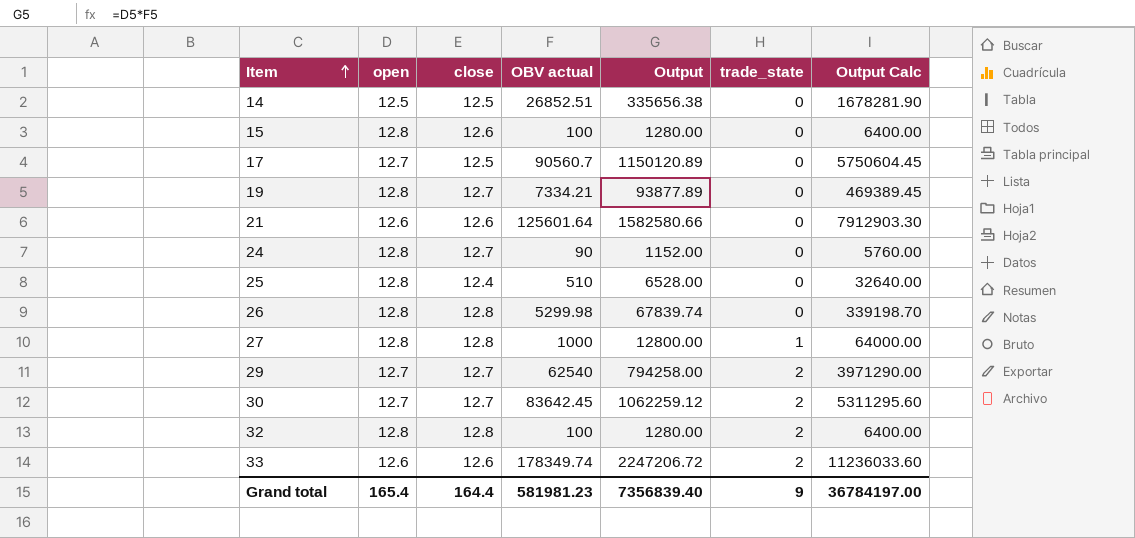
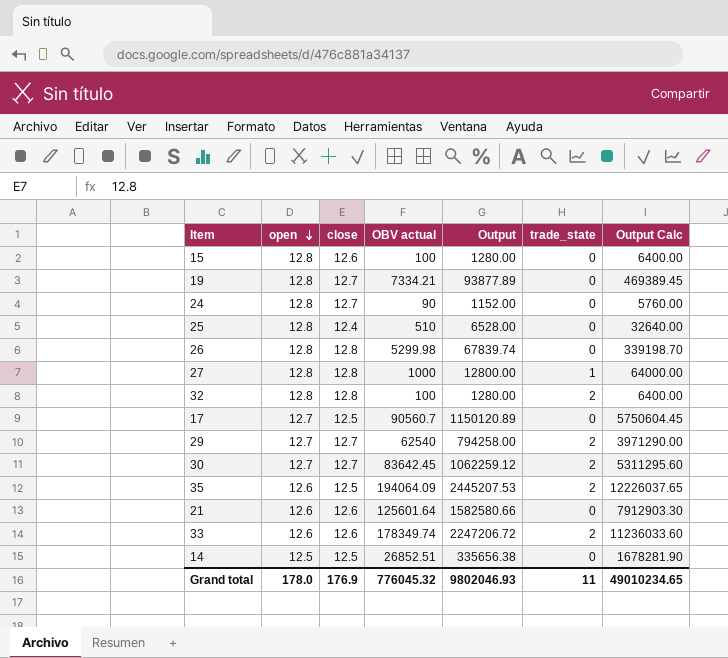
row order: Item ascending -> open descending
row 35: none -> 12.6 | 12.5 | 194064.09 | 2445207.53 | 2 | 12226037.65
Grand total | open: 165.4 -> 178.0
Grand total | close: 164.4 -> 176.9
Grand total | OBV actual: 581981.23 -> 776045.32
Grand total | Output: 7356839.40 -> 9802046.93
Grand total | trade_state: 9 -> 11
Grand total | Output Calc: 36784197.00 -> 49010234.65

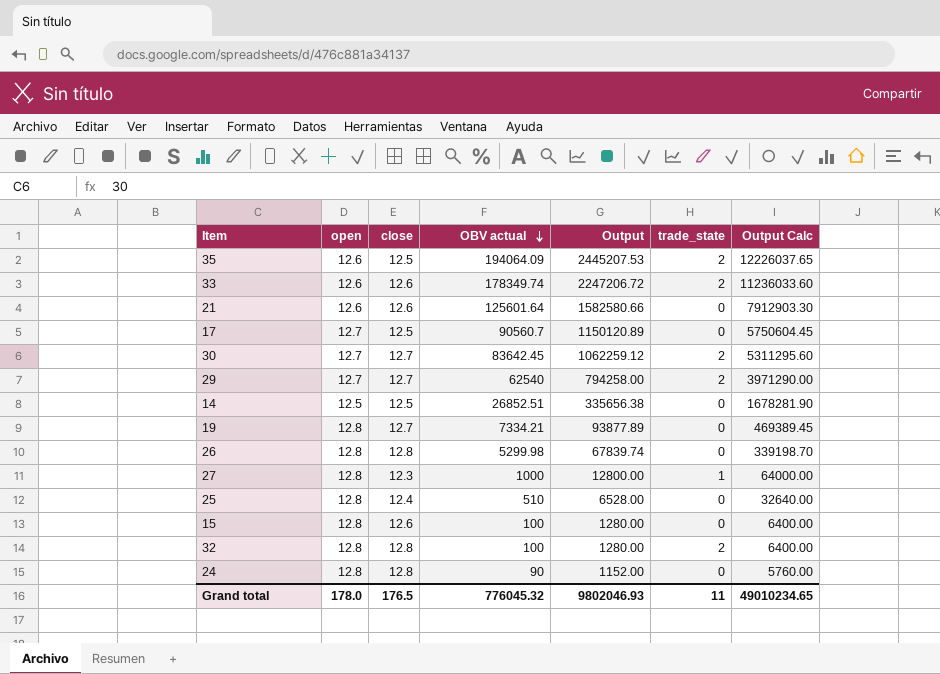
row order: open descending -> OBV actual descending
27 | close: 12.8 -> 12.3
24 | close: 12.7 -> 12.8
Grand total | close: 176.9 -> 176.5

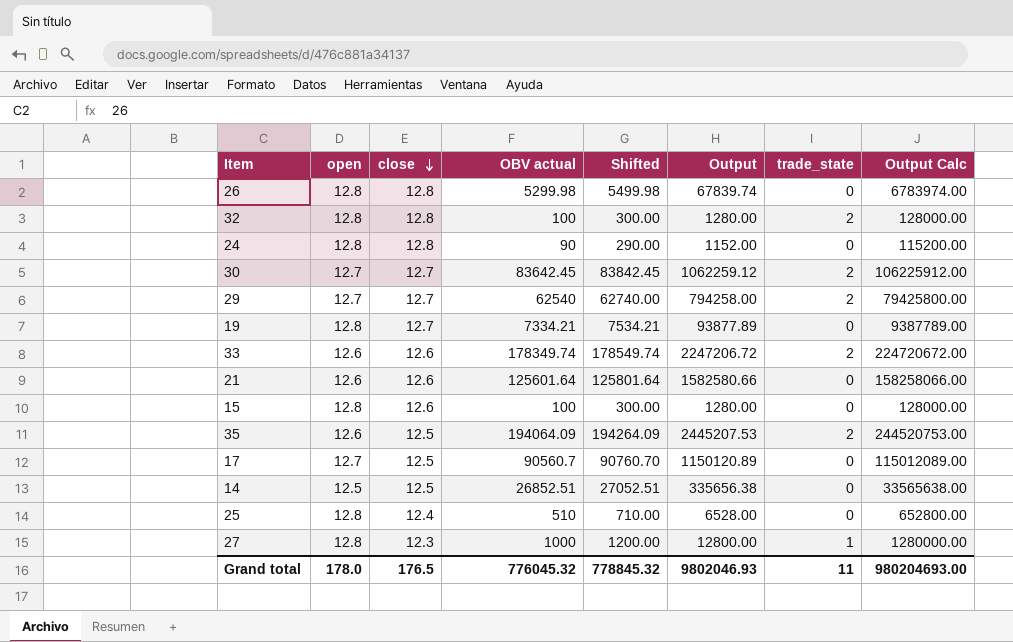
row order: OBV actual descending -> close descending
column Shifted | formula: none -> [OBV actual] + 200
column Output Calc | formula: [Output] * 5 -> [Output] * 100
Grand total | Output Calc: 49010234.65 -> 980204693.00

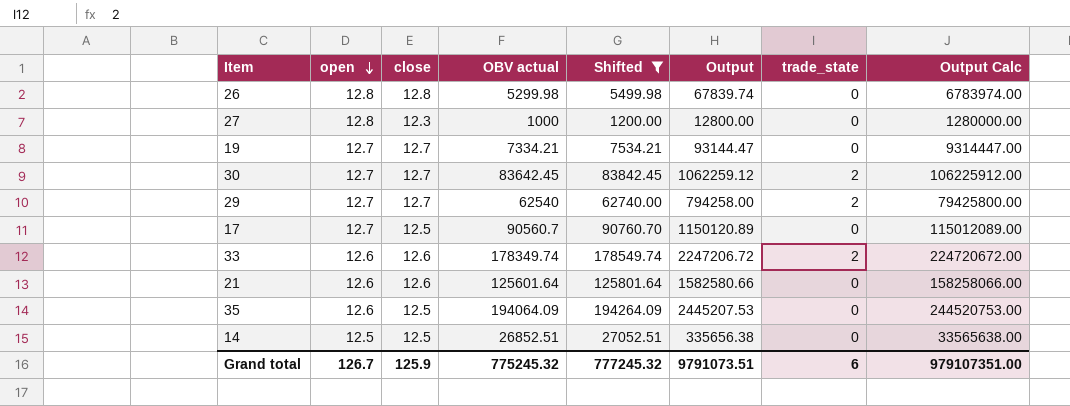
filter: none -> Shifted >= 1200.00
row order: close descending -> open descending
27 | trade_state: 1 -> 0
19 | open: 12.8 -> 12.7
19 | Output: 93877.89 -> 93144.47
19 | Output Calc: 9387789.00 -> 9314447.00
35 | trade_state: 2 -> 0
Grand total | open: 178.0 -> 126.7
Grand total | close: 176.5 -> 125.9
Grand total | OBV actual: 776045.32 -> 775245.32
Grand total | Shifted: 778845.32 -> 777245.32
Grand total | Output: 9802046.93 -> 9791073.51
Grand total | trade_state: 11 -> 6
Grand total | Output Calc: 980204693.00 -> 979107351.00

